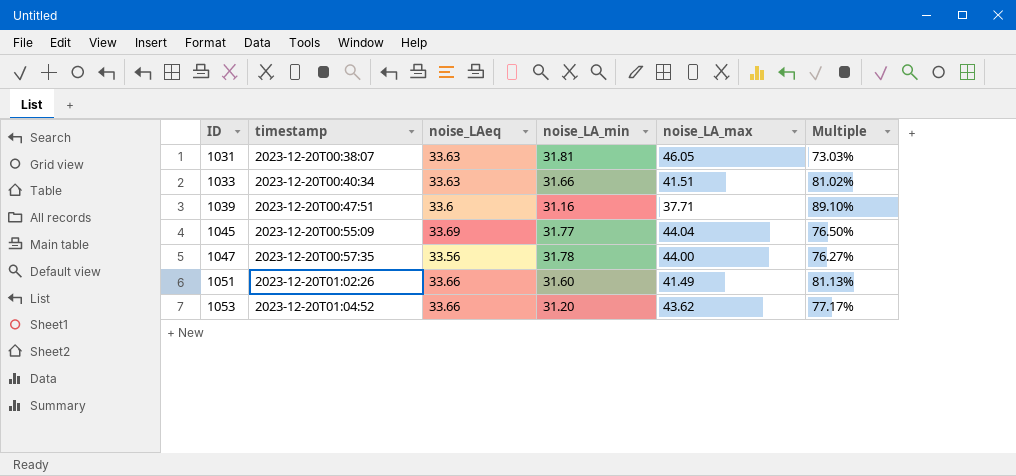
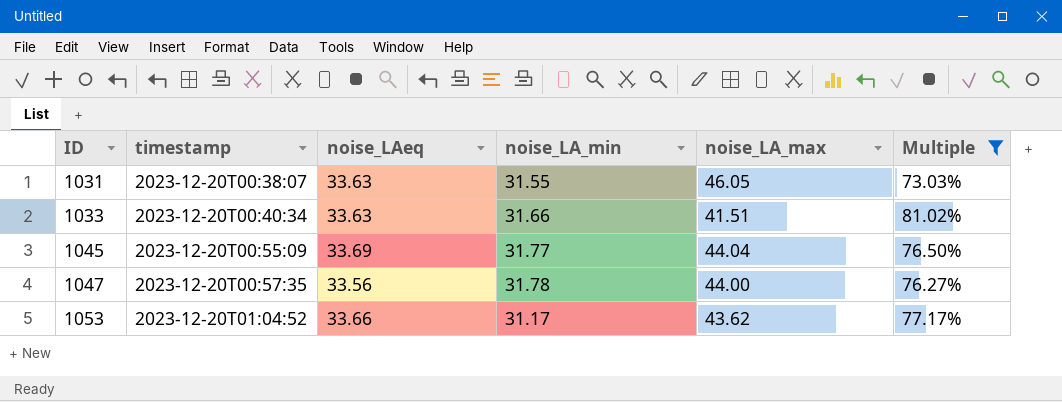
filter: none -> Multiple <= 81.02%
1031 | noise_LA_min: 31.81 -> 31.55
1053 | noise_LA_min: 31.20 -> 31.17

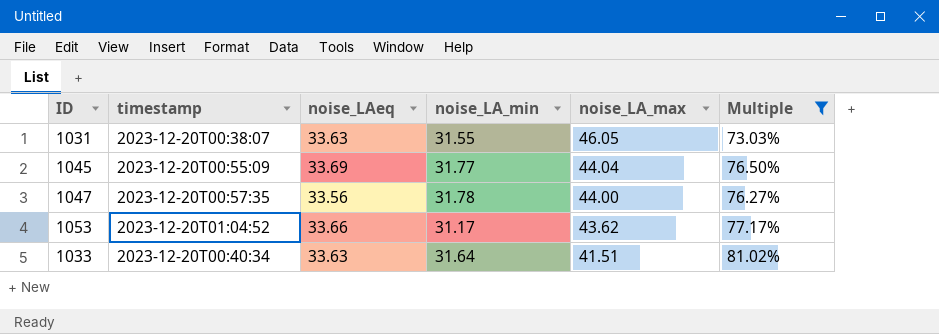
row order: ID ascending -> noise_LA_max descending
1033 | noise_LA_min: 31.66 -> 31.64

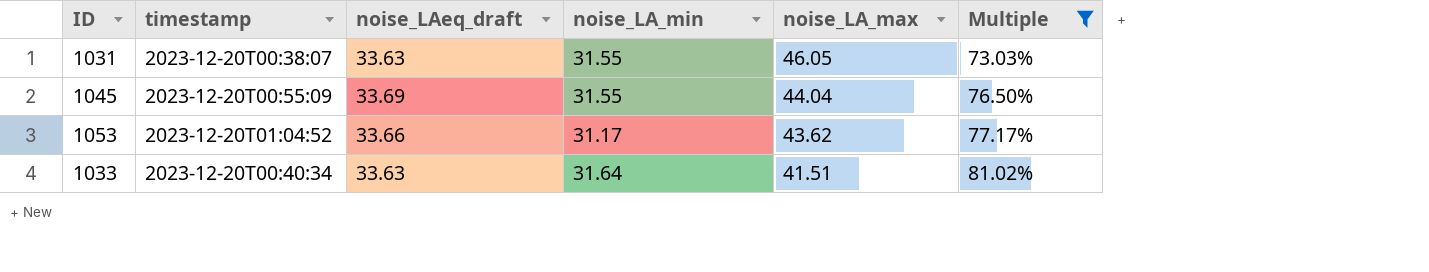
column name: noise_LAeq -> noise_LAeq_draft
row 1047: 2023-12-20T00:57:35 | 33.56 | 31.78 | 44.00 | 76.27% -> none
1045 | noise_LA_min: 31.77 -> 31.55

